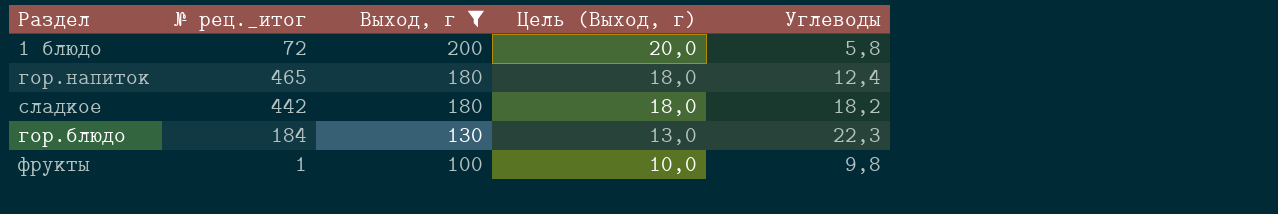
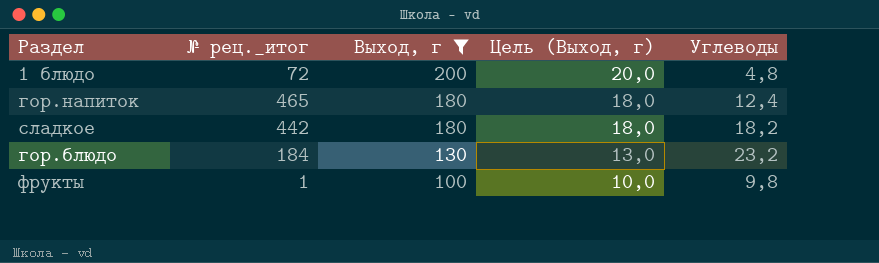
1 блюдо | Углеводы: 5,8 -> 4,8
гор.блюдо | Углеводы: 22,3 -> 23,2

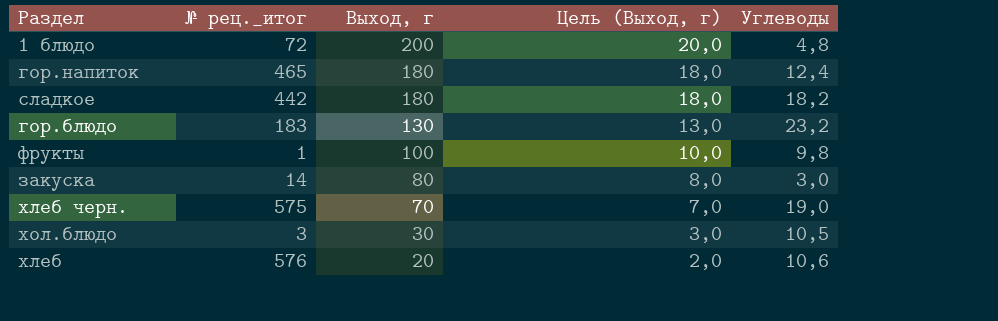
filter: Выход, г >= 100 -> none
гор.блюдо | № рец._итог: 184 -> 183

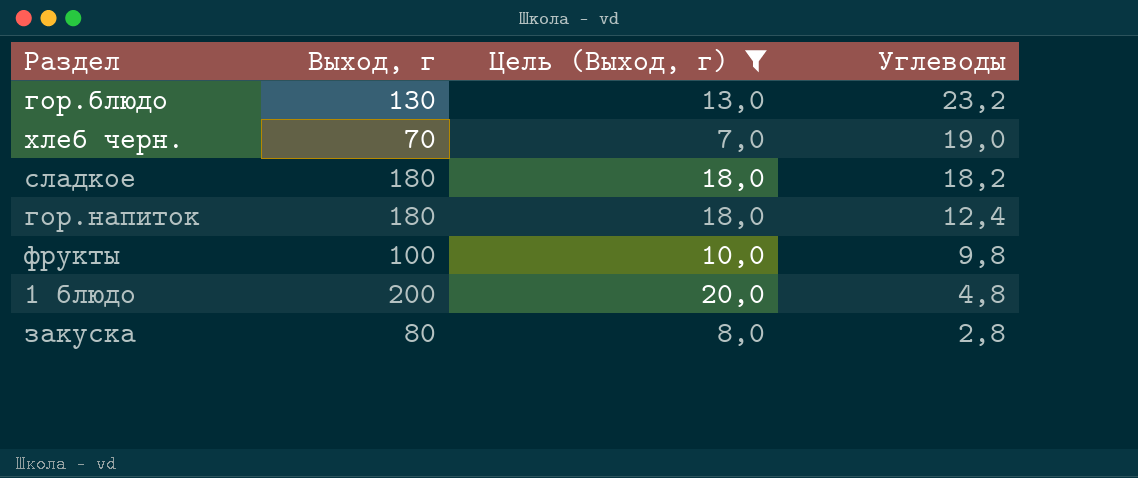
filter: none -> Цель (Выход, г) >= 7,0
row order: Выход, г descending -> Углеводы descending
column № рец._итог | position: 2 -> none
закуска | Углеводы: 3,0 -> 2,8

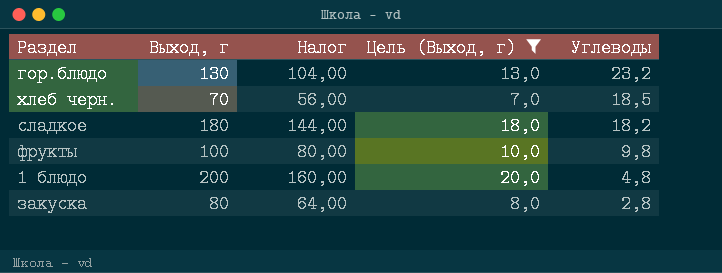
column Налог | formula: none -> [Выход, г] * 0,8
row гор.напиток: 180 | 18,0 | 12,4 -> none
хлеб черн. | Углеводы: 19,0 -> 18,5

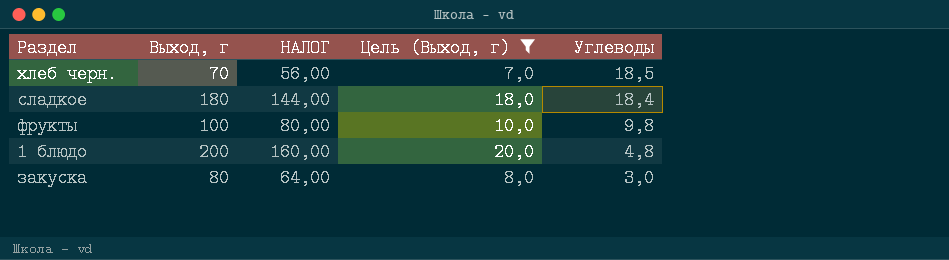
column name: Налог -> НАЛОГ
row гор.блюдо: 130 | 104,00 | 13,0 | 23,2 -> none
сладкое | Углеводы: 18,2 -> 18,4
закуска | Углеводы: 2,8 -> 3,0

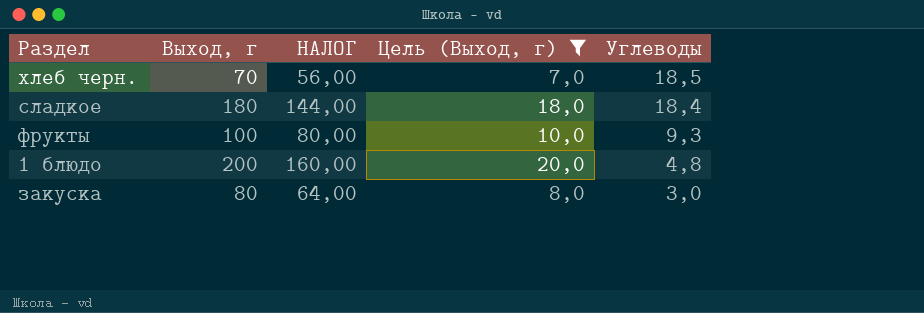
фрукты | Углеводы: 9,8 -> 9,3

